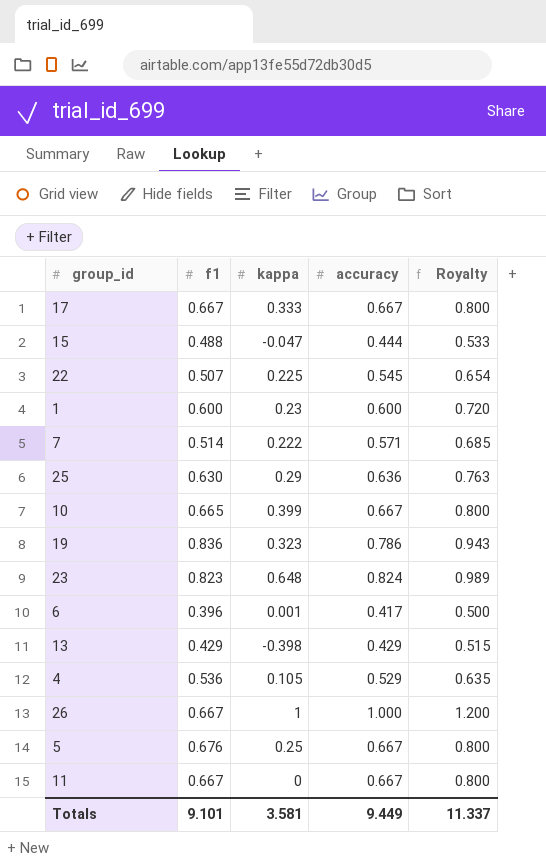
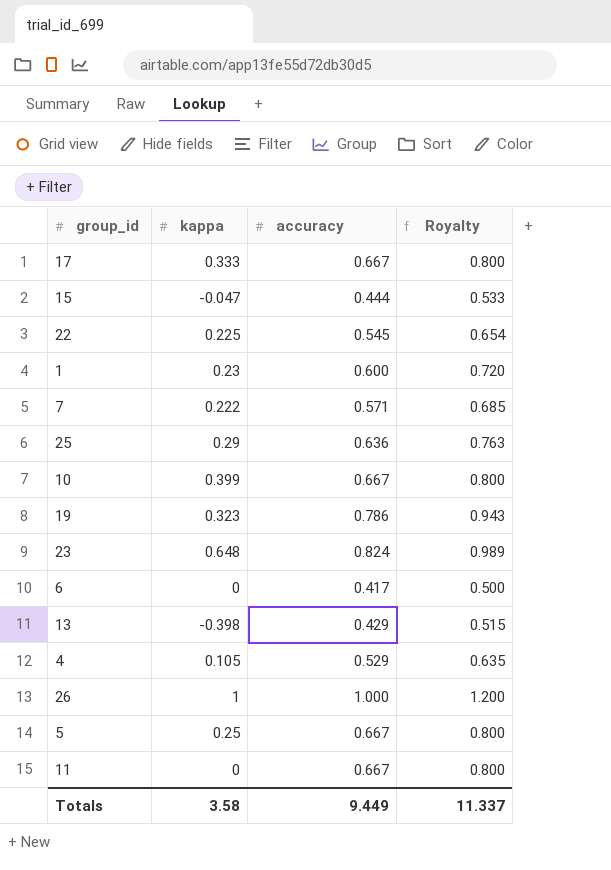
column f1 | position: 2 -> none
6 | kappa: 0.001 -> 0
Totals | kappa: 3.581 -> 3.58

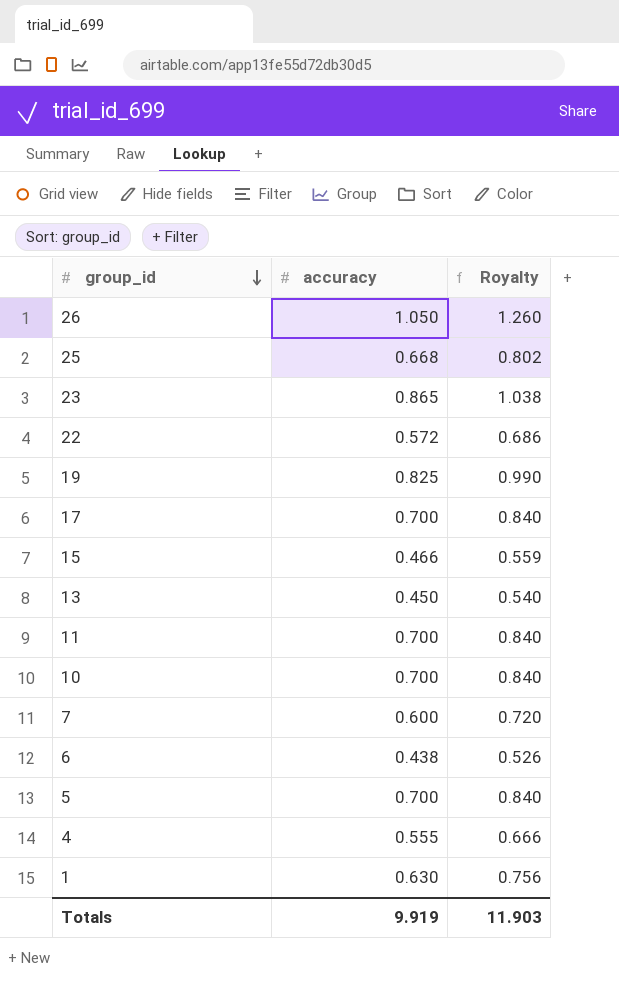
row order: none -> group_id descending
column kappa | position: 2 -> none
26 | accuracy: 1.000 -> 1.050
26 | Royalty: 1.200 -> 1.260
25 | accuracy: 0.636 -> 0.668
25 | Royalty: 0.763 -> 0.802
23 | accuracy: 0.824 -> 0.865
23 | Royalty: 0.989 -> 1.038
22 | accuracy: 0.545 -> 0.572
22 | Royalty: 0.654 -> 0.686
19 | accuracy: 0.786 -> 0.825
19 | Royalty: 0.943 -> 0.990
17 | accuracy: 0.667 -> 0.700
17 | Royalty: 0.800 -> 0.840
15 | accuracy: 0.444 -> 0.466
15 | Royalty: 0.533 -> 0.559
13 | accuracy: 0.429 -> 0.450
13 | Royalty: 0.515 -> 0.540
11 | accuracy: 0.667 -> 0.700
11 | Royalty: 0.800 -> 0.840
10 | accuracy: 0.667 -> 0.700
10 | Royalty: 0.800 -> 0.840
7 | accuracy: 0.571 -> 0.600
7 | Royalty: 0.685 -> 0.720
6 | accuracy: 0.417 -> 0.438
6 | Royalty: 0.500 -> 0.526
5 | accuracy: 0.667 -> 0.700
5 | Royalty: 0.800 -> 0.840
4 | accuracy: 0.529 -> 0.555
4 | Royalty: 0.635 -> 0.666
1 | accuracy: 0.600 -> 0.630
1 | Royalty: 0.720 -> 0.756
Totals | accuracy: 9.449 -> 9.919
Totals | Royalty: 11.337 -> 11.903

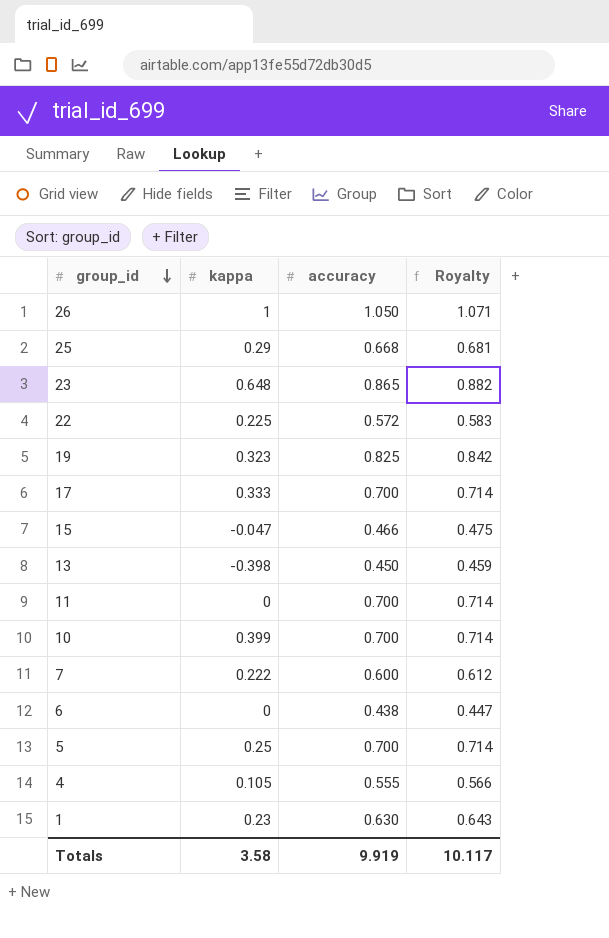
column kappa | position: none -> 2
column Royalty | formula: [accuracy] * 1.2 -> [accuracy] * 1.02
Totals | Royalty: 11.903 -> 10.117

